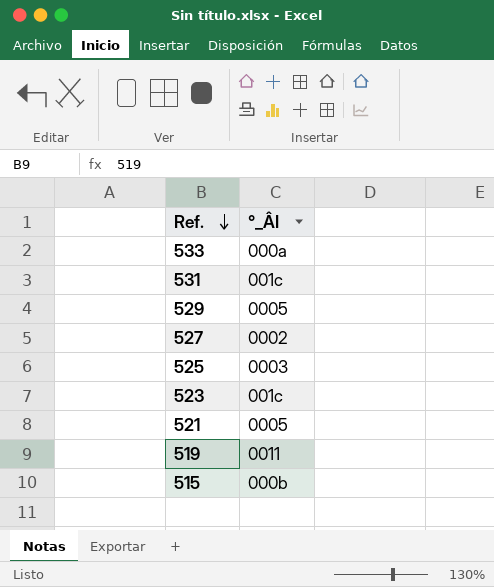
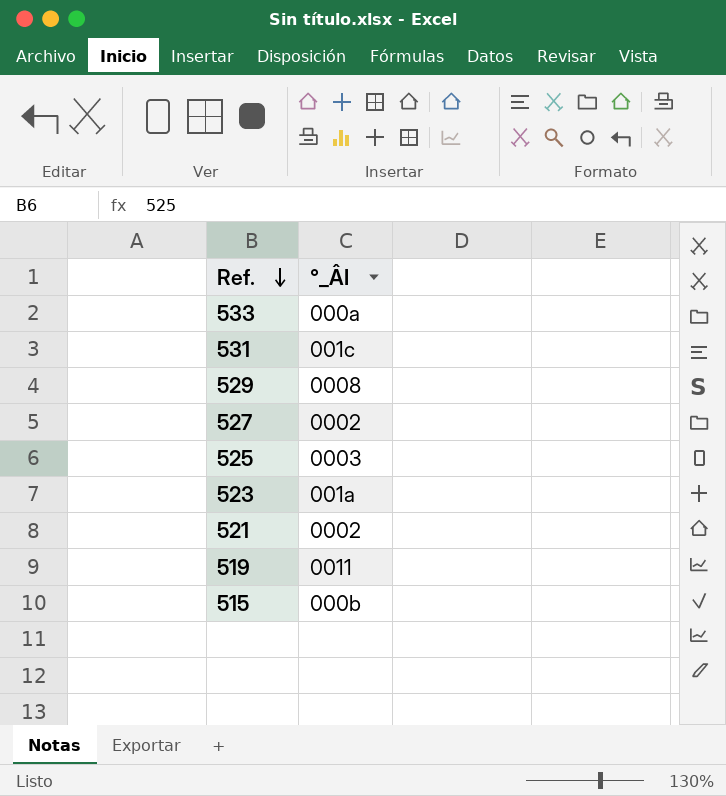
529 | °_ÂI: 0005 -> 0008
523 | °_ÂI: 001c -> 001a
521 | °_ÂI: 0005 -> 0002

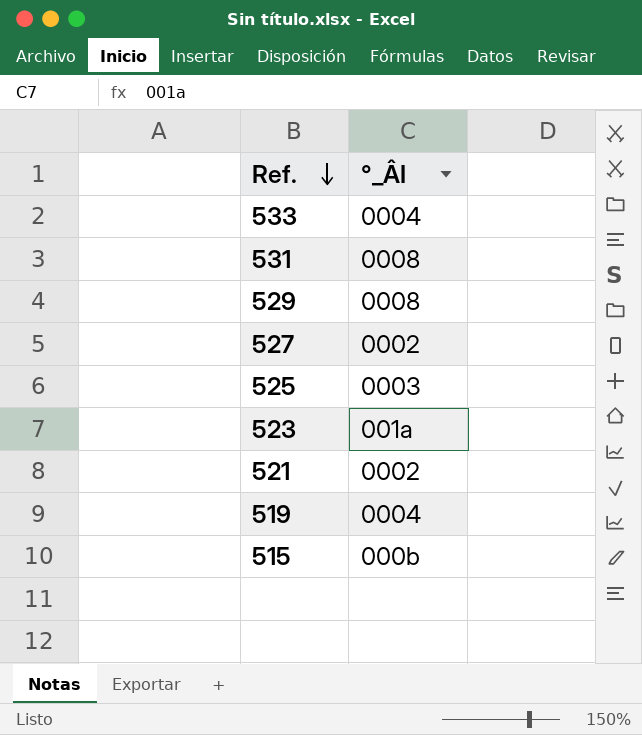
533 | °_ÂI: 000a -> 0004
531 | °_ÂI: 001c -> 0008
519 | °_ÂI: 0011 -> 0004

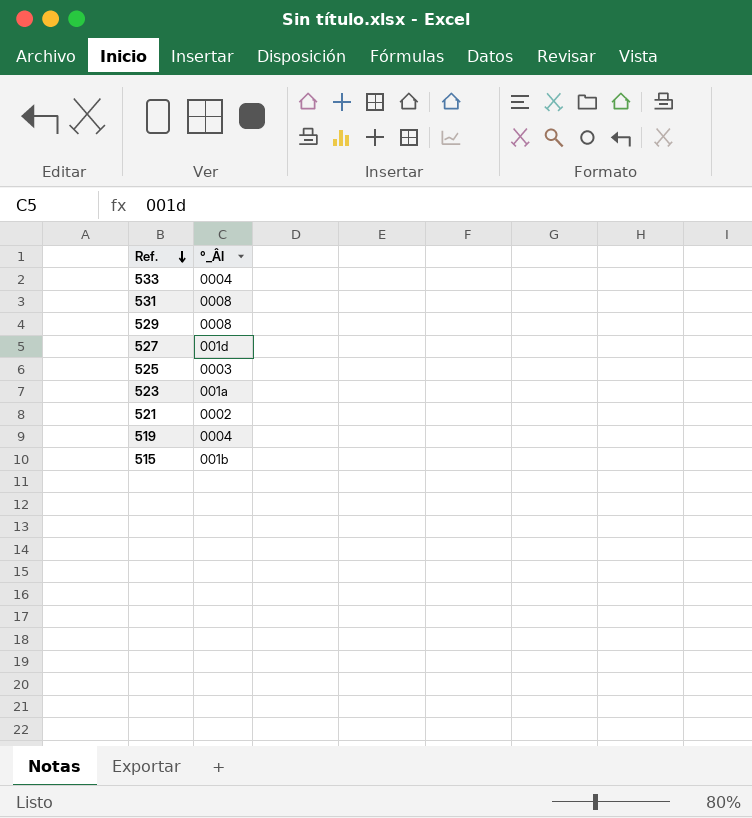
527 | °_ÂI: 0002 -> 001d
515 | °_ÂI: 000b -> 001b

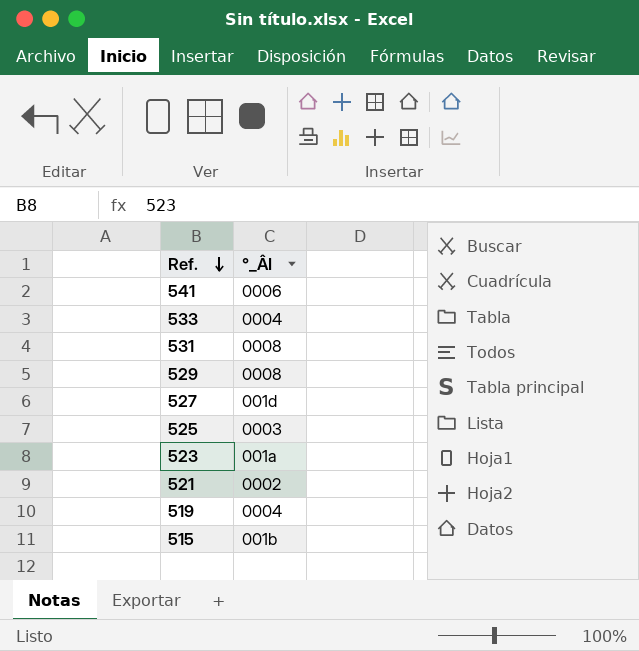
row 541: none -> 0006

